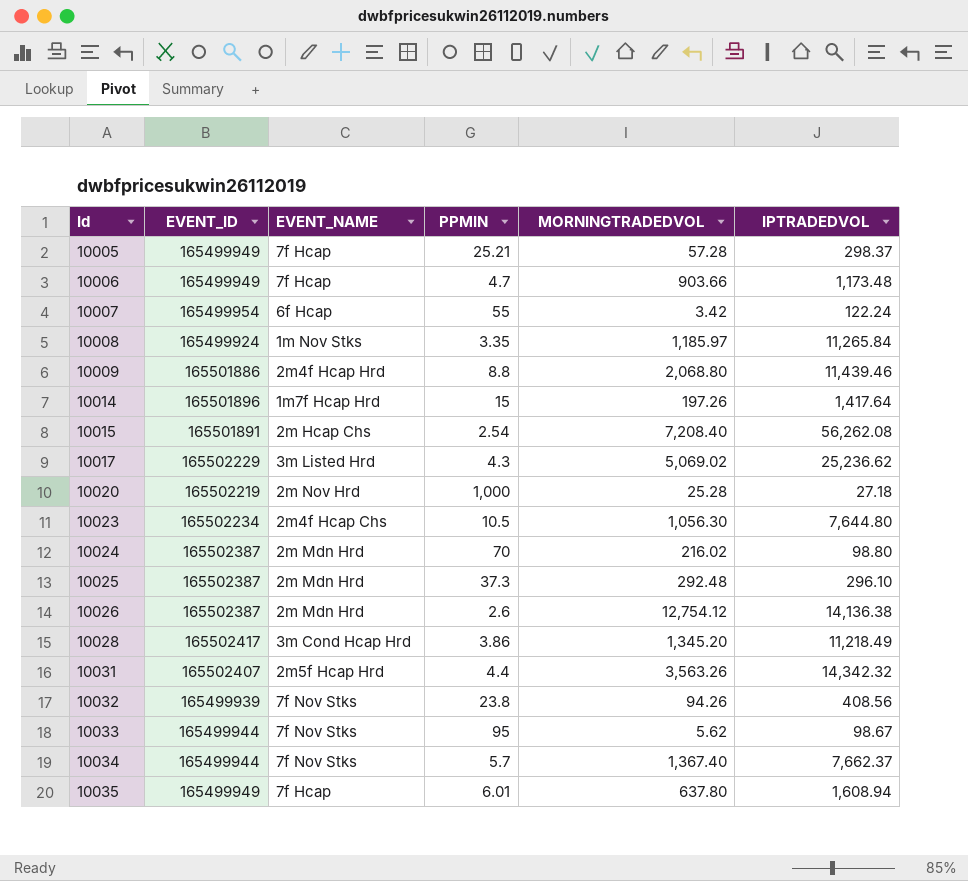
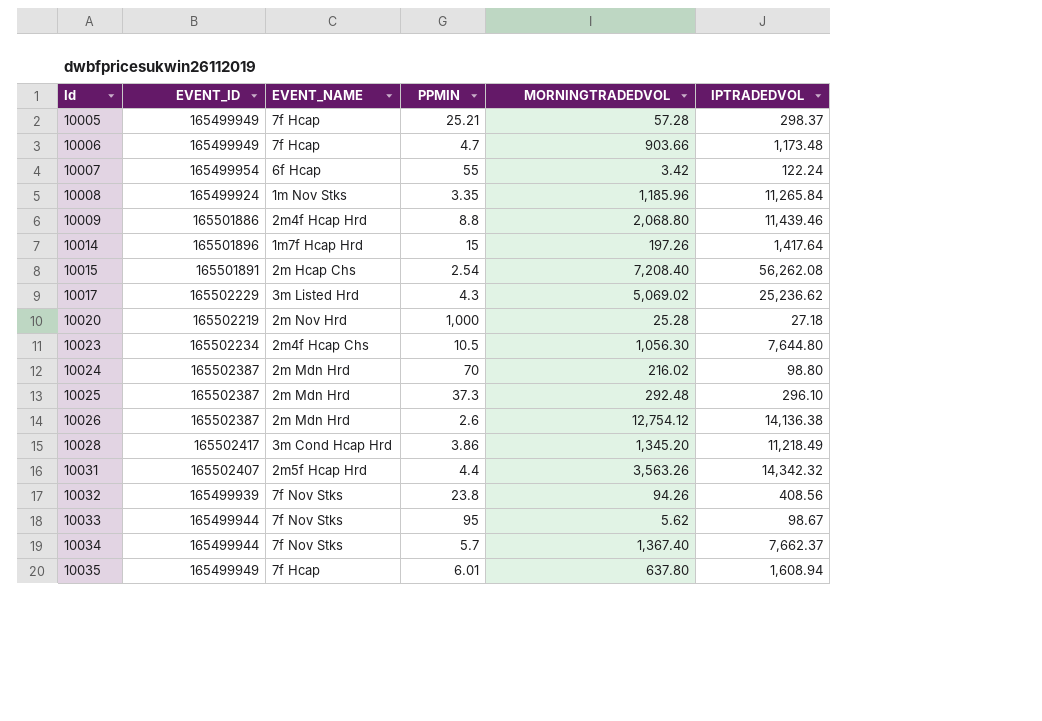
10008 | MORNINGTRADEDVOL: 1,185.97 -> 1,185.96

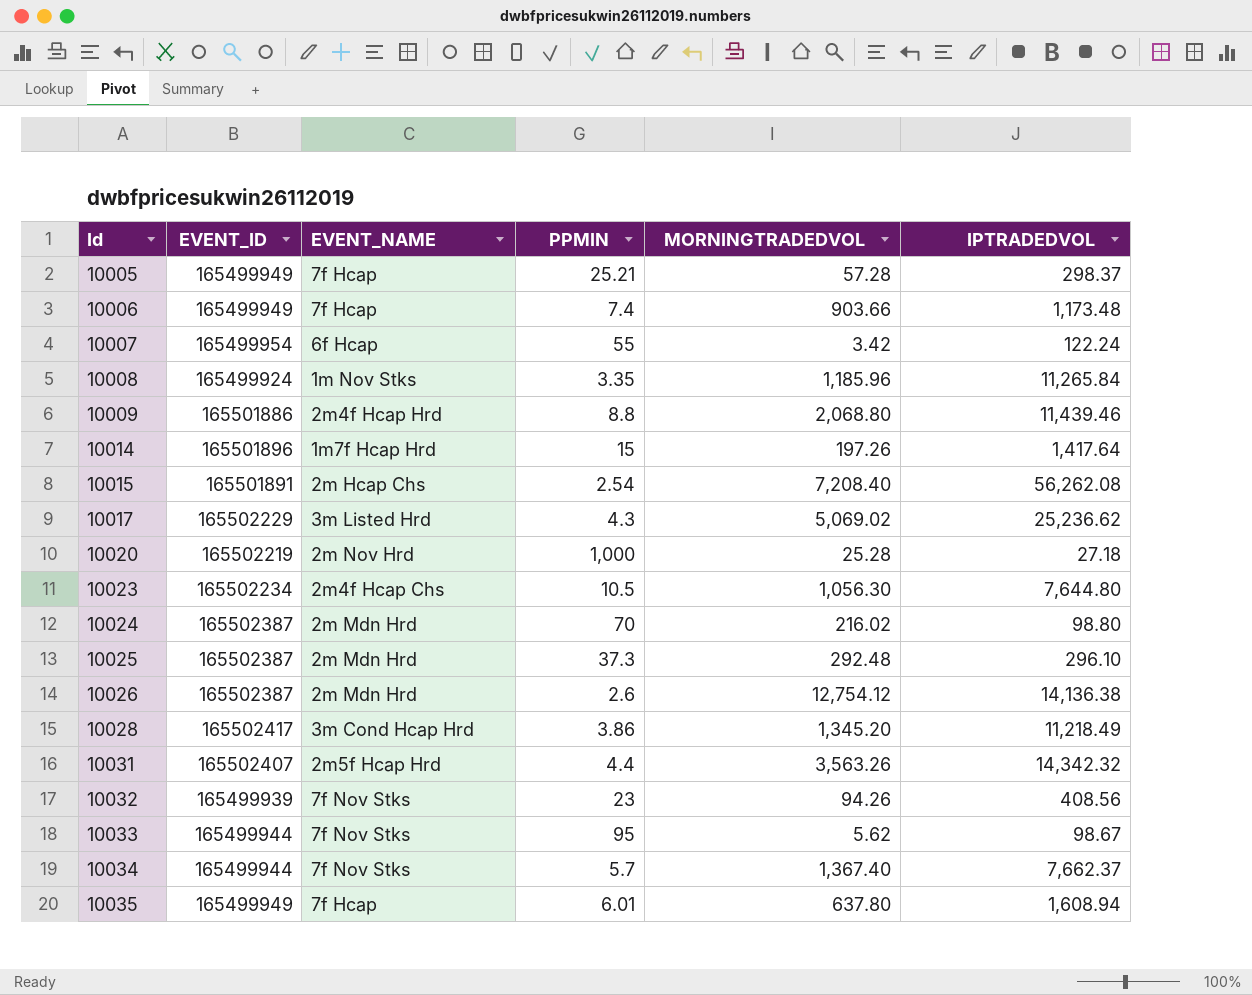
10006 | PPMIN: 4.7 -> 7.4
10032 | PPMIN: 23.8 -> 23

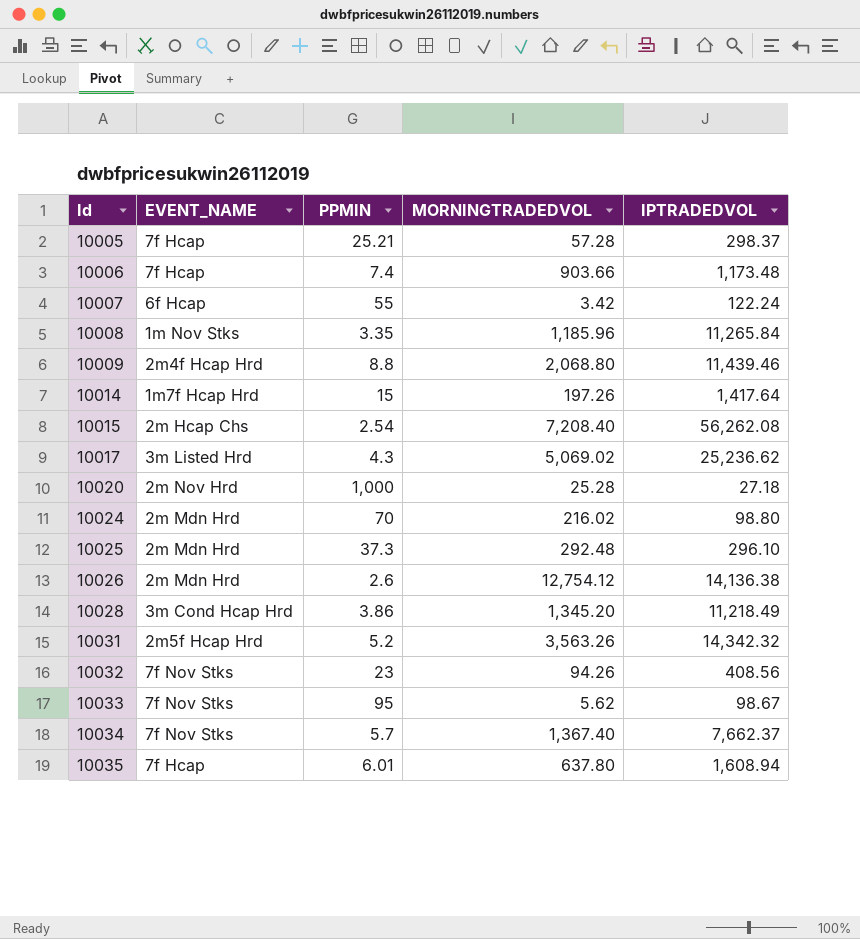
column EVENT_ID | position: 2 -> none
row 10023: 165502234 | 2m4f Hcap Chs | 10.5 | 1,056.30 | 7,644.80 -> none
10031 | PPMIN: 4.4 -> 5.2

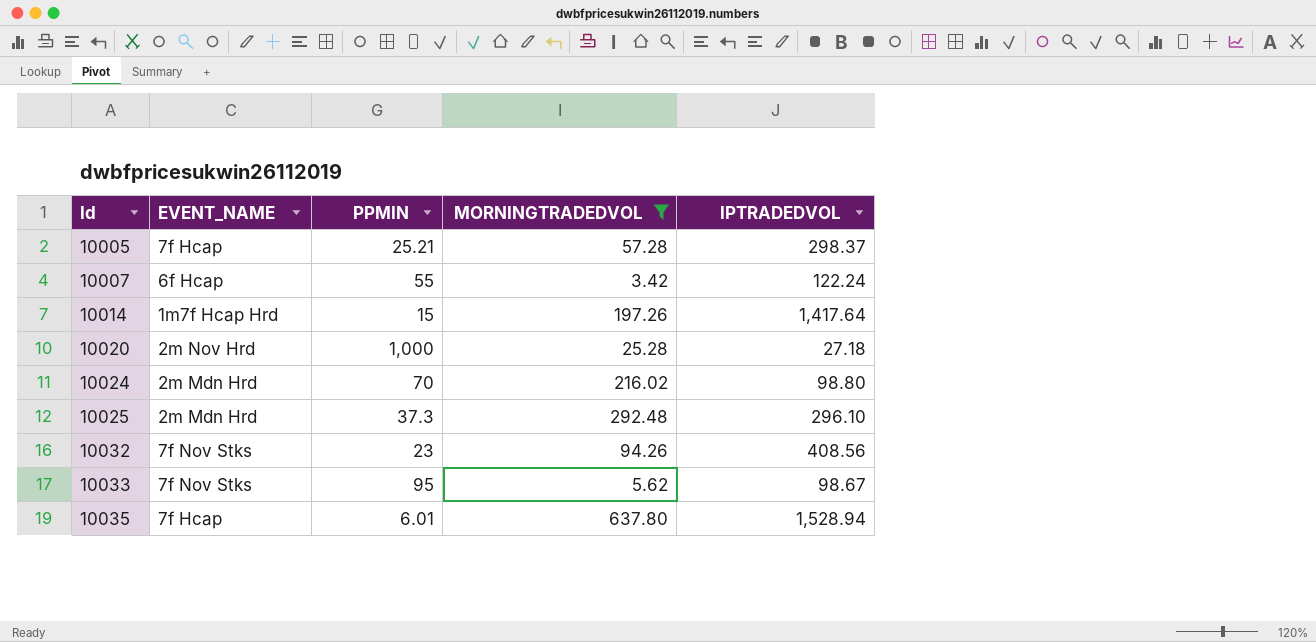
filter: none -> MORNINGTRADEDVOL <= 637.80
10035 | IPTRADEDVOL: 1,608.94 -> 1,528.94

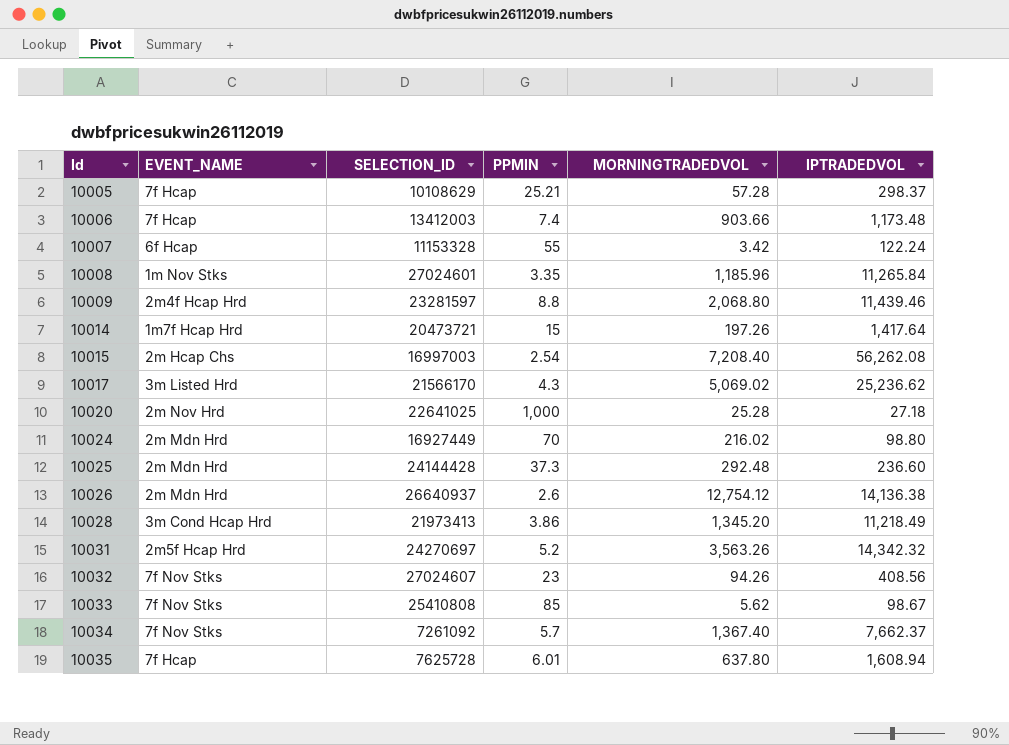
filter: MORNINGTRADEDVOL <= 637.80 -> none
column SELECTION_ID | position: none -> 3
10025 | IPTRADEDVOL: 296.10 -> 236.60
10033 | PPMIN: 95 -> 85
10035 | IPTRADEDVOL: 1,528.94 -> 1,608.94

